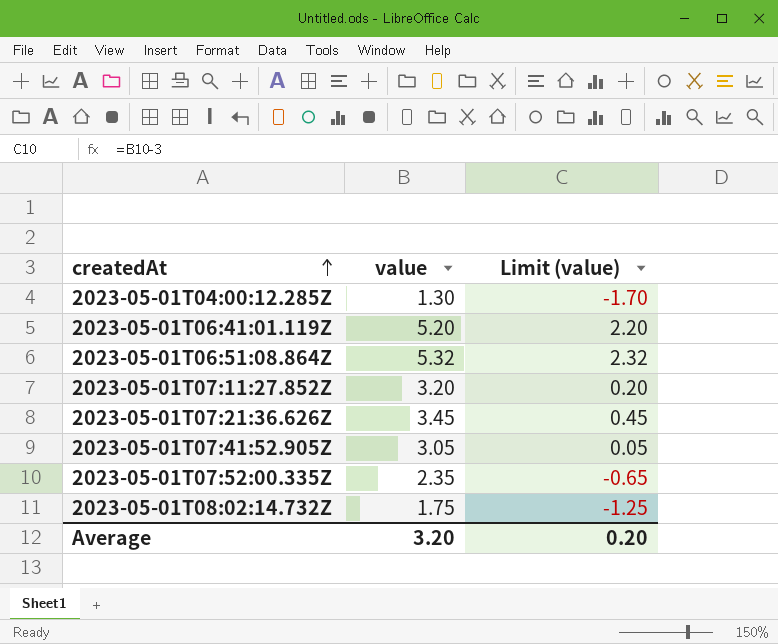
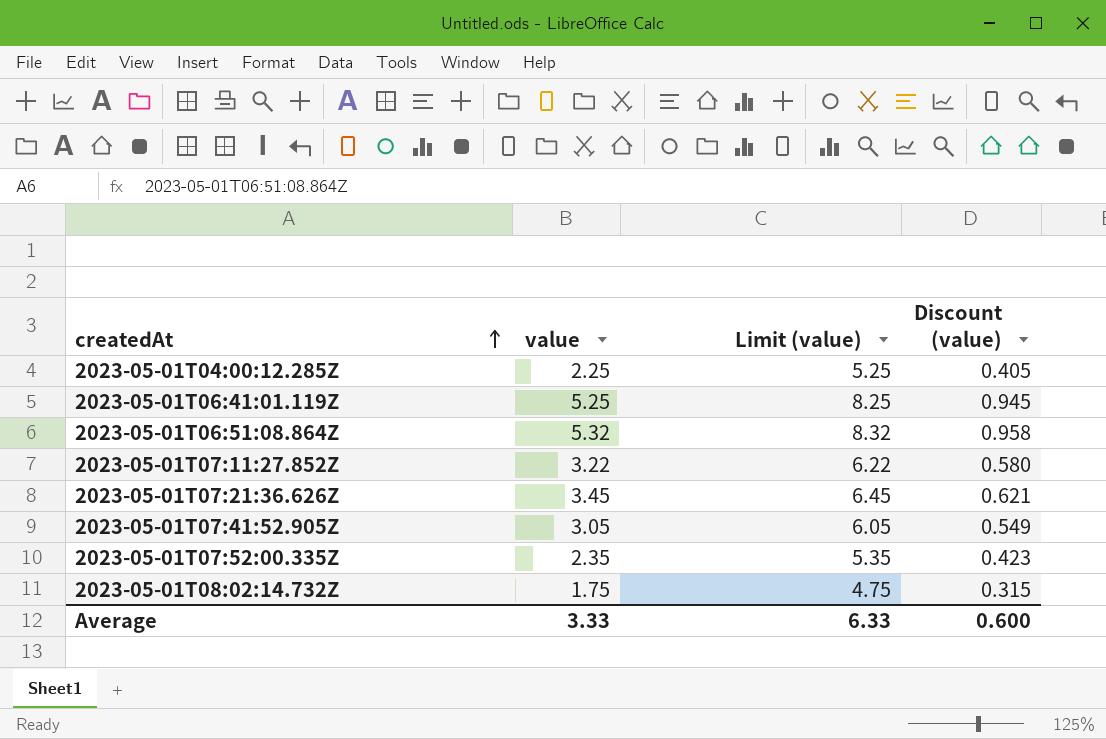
column Limit (value) | formula: [value] - 3 -> [value] + 3
column Discount (value) | formula: none -> [value] * 0.18
2023-05-01T04:00:12.285Z | value: 1.30 -> 2.25
2023-05-01T06:41:01.119Z | value: 5.20 -> 5.25
2023-05-01T07:11:27.852Z | value: 3.20 -> 3.22
Average | value: 3.20 -> 3.33
Average | Limit (value): 0.20 -> 6.33

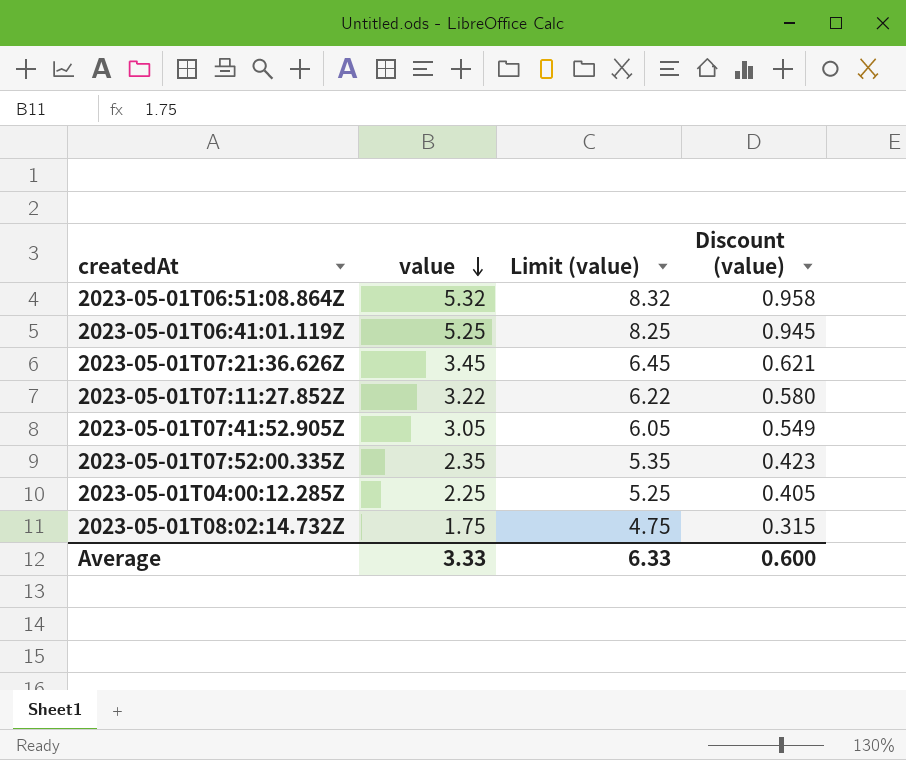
row order: createdAt ascending -> value descending

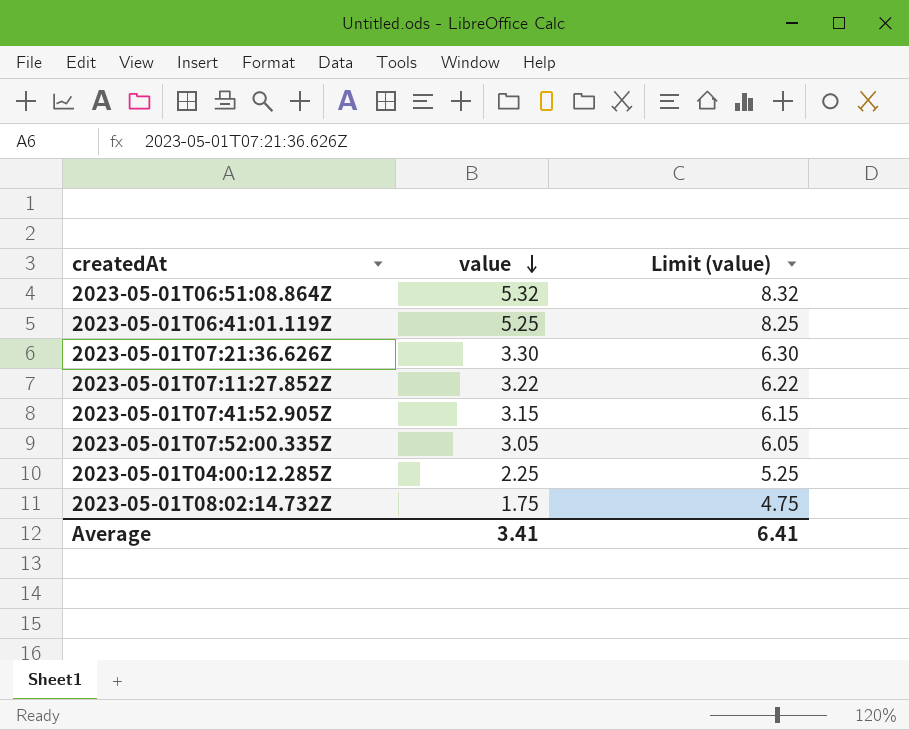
column Discount (value) | formula: [value] * 0.18 -> none
2023-05-01T07:21:36.626Z | value: 3.45 -> 3.30
2023-05-01T07:21:36.626Z | Limit (value): 6.45 -> 6.30
2023-05-01T07:41:52.905Z | value: 3.05 -> 3.15
2023-05-01T07:41:52.905Z | Limit (value): 6.05 -> 6.15
2023-05-01T07:52:00.335Z | value: 2.35 -> 3.05
2023-05-01T07:52:00.335Z | Limit (value): 5.35 -> 6.05
Average | value: 3.33 -> 3.41
Average | Limit (value): 6.33 -> 6.41

